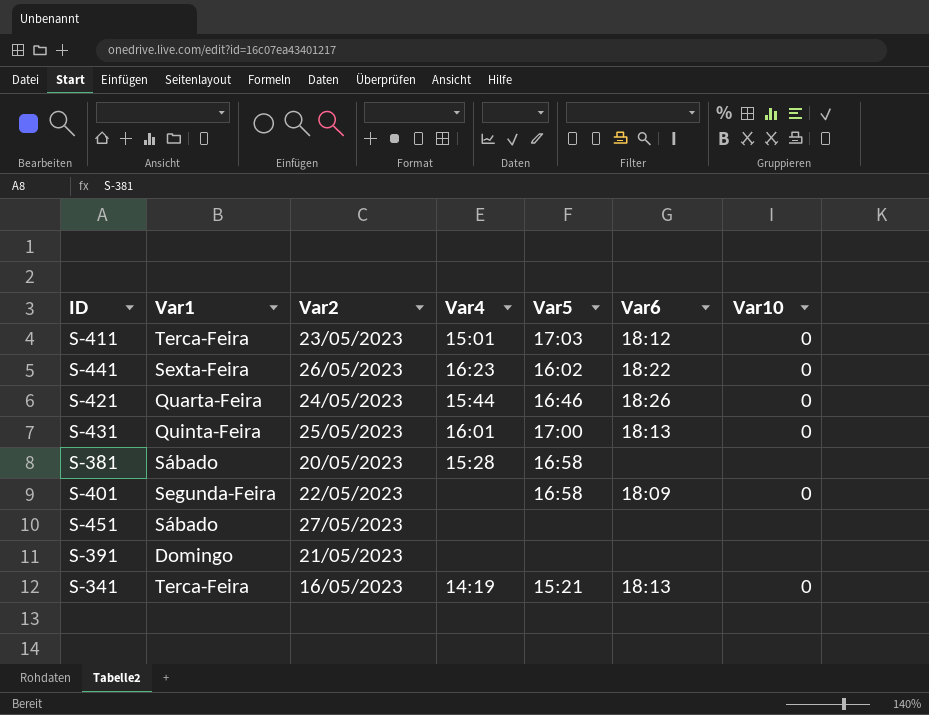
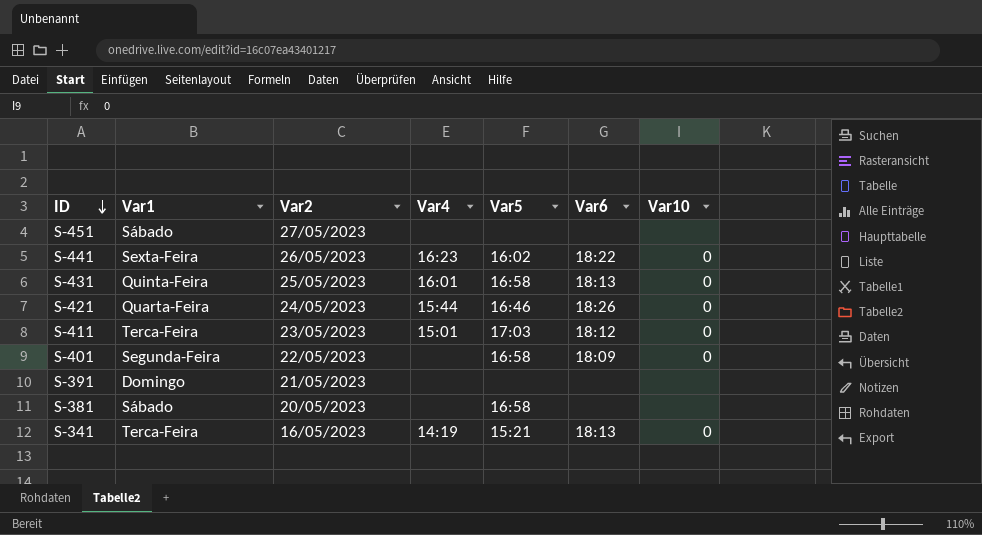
row order: none -> ID descending
S-431 | Var5: 17:00 -> 16:58
S-381 | Var4: 15:28 -> none

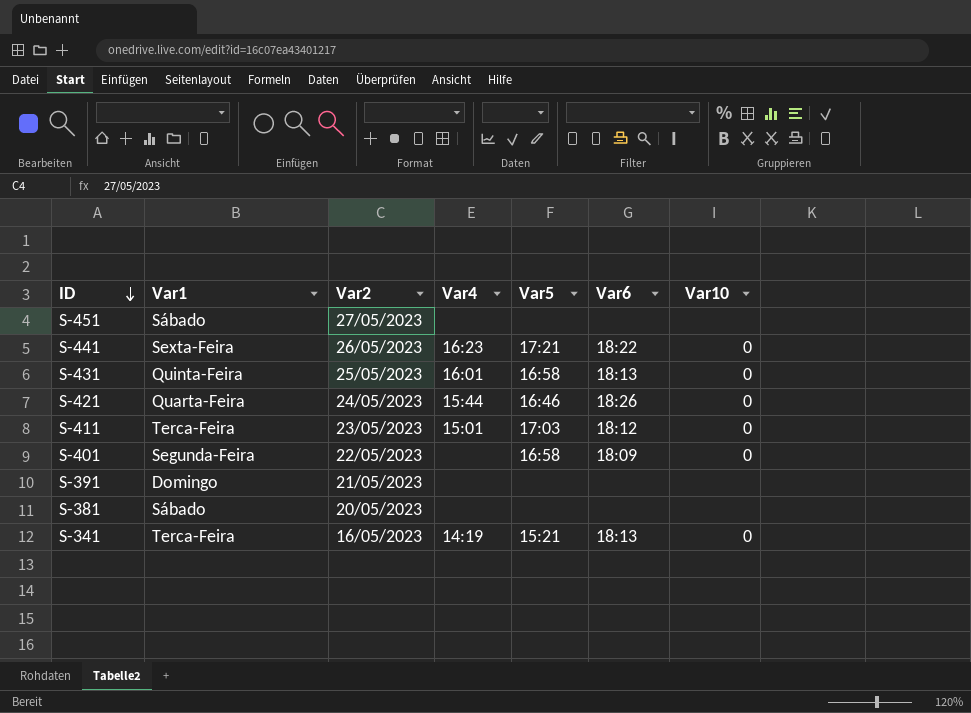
S-441 | Var5: 16:02 -> 17:21
S-381 | Var5: 16:58 -> none

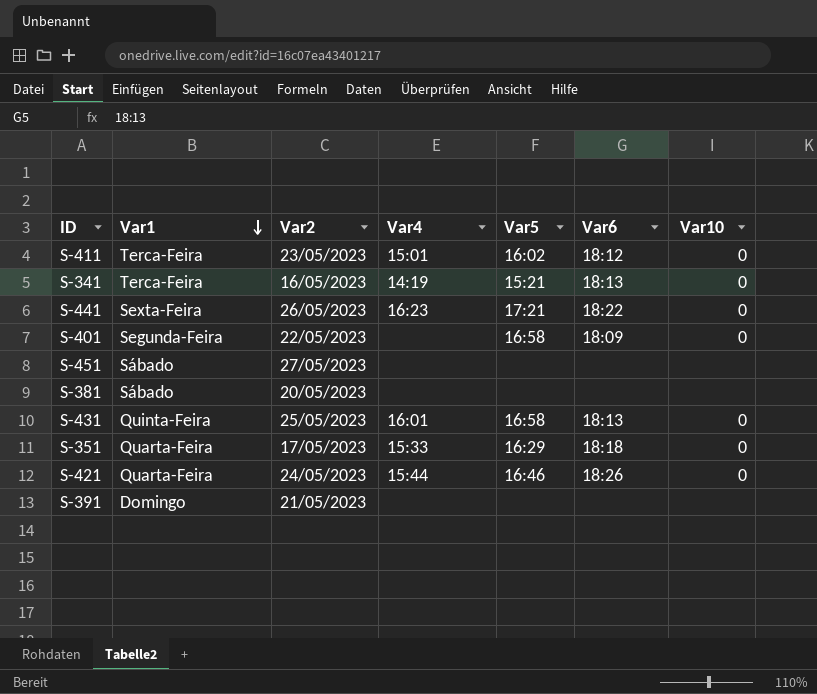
row order: ID descending -> Var1 descending
S-411 | Var5: 17:03 -> 16:02
row S-351: none -> Quarta-Feira | 17/05/2023 | 15:33 | 16:29 | 18:18 | 0

